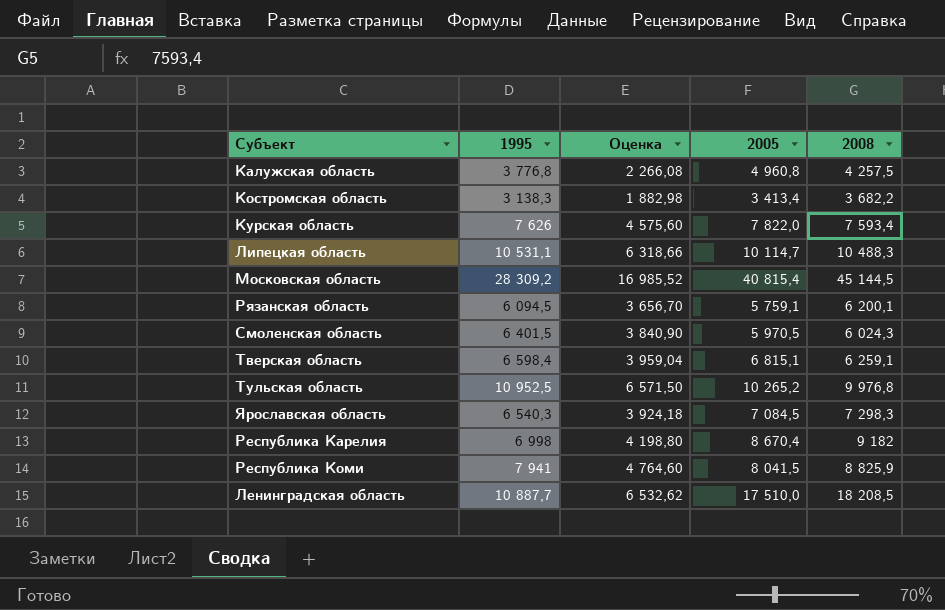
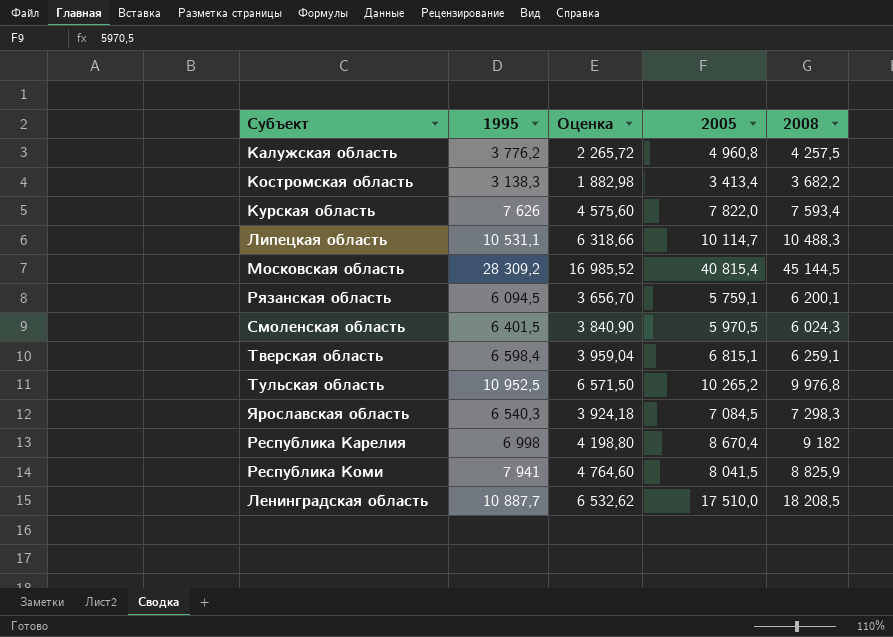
Калужская область | 1995: 3 776,8 -> 3 776,2
Калужская область | Оценка: 2 266,08 -> 2 265,72

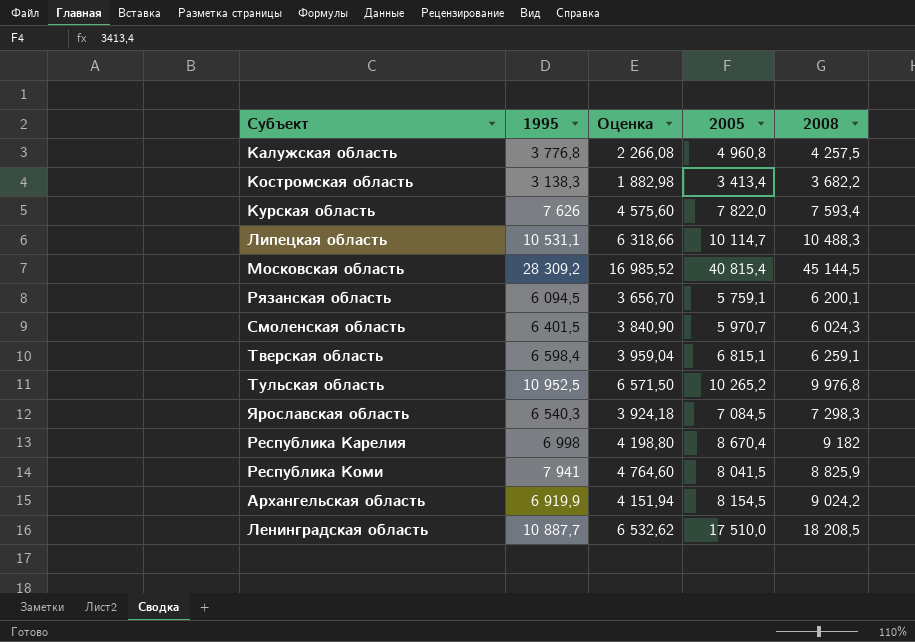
Калужская область | 1995: 3 776,2 -> 3 776,8
Калужская область | Оценка: 2 265,72 -> 2 266,08
Смоленская область | 2005: 5 970,5 -> 5 970,7
row Архангельская область: none -> 6 919,9 | 4 151,94 | 8 154,5 | 9 024,2

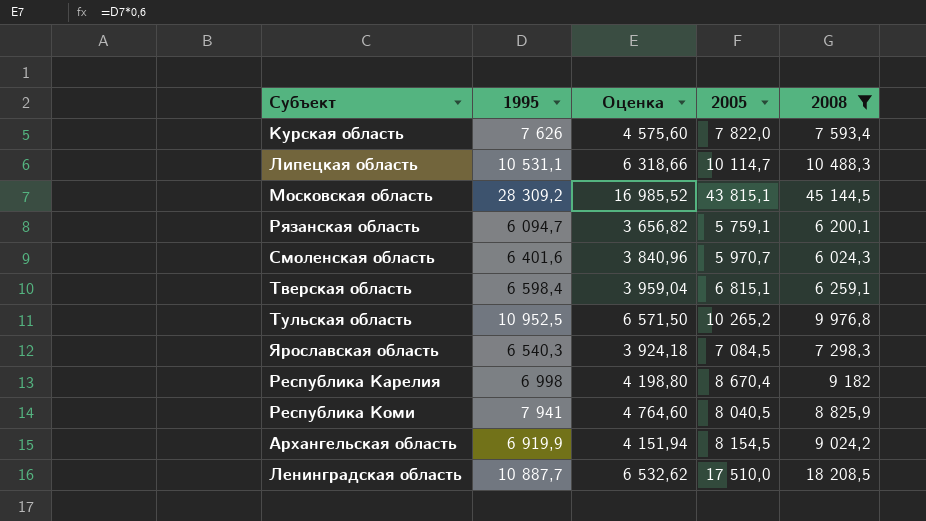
filter: none -> 2008 >= 6 024,3
Московская область | 2005: 40 815,4 -> 43 815,1
Рязанская область | 1995: 6 094,5 -> 6 094,7
Рязанская область | Оценка: 3 656,70 -> 3 656,82
Смоленская область | 1995: 6 401,5 -> 6 401,6
Смоленская область | Оценка: 3 840,90 -> 3 840,96
Республика Коми | 2005: 8 041,5 -> 8 040,5

